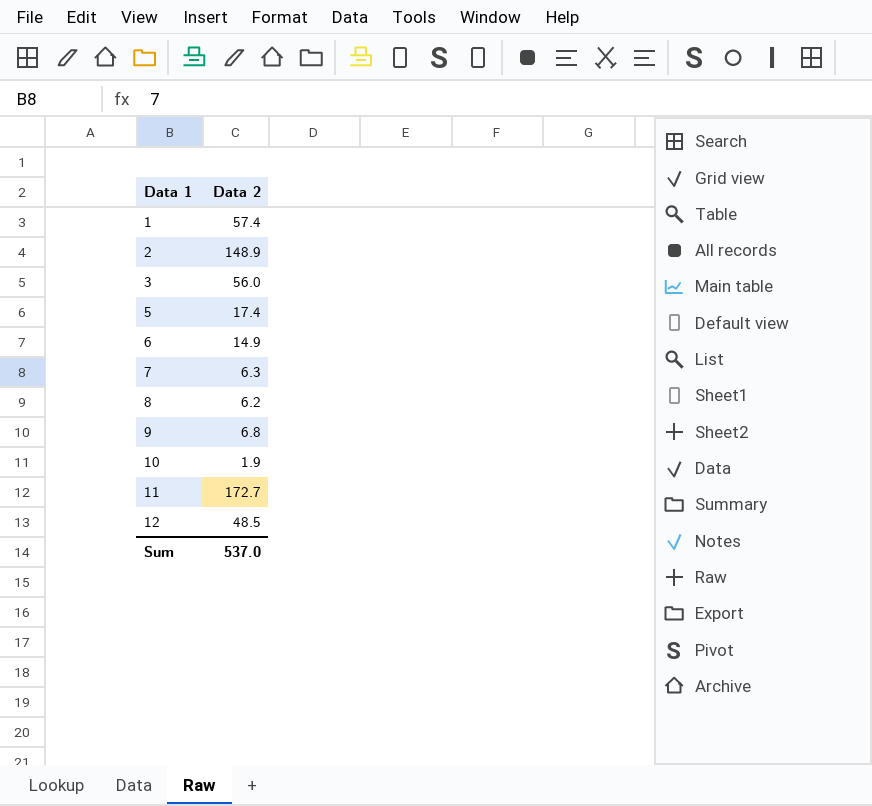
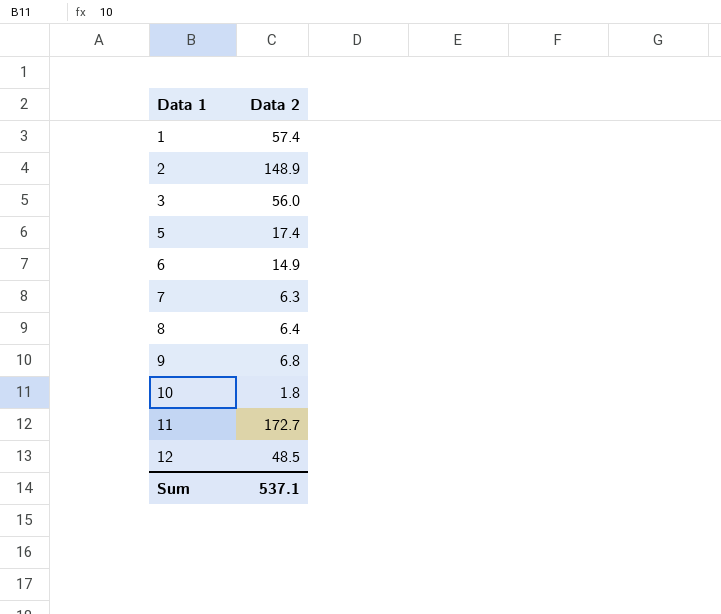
8 | Data 2: 6.2 -> 6.4
10 | Data 2: 1.9 -> 1.8
Sum | Data 2: 537.0 -> 537.1

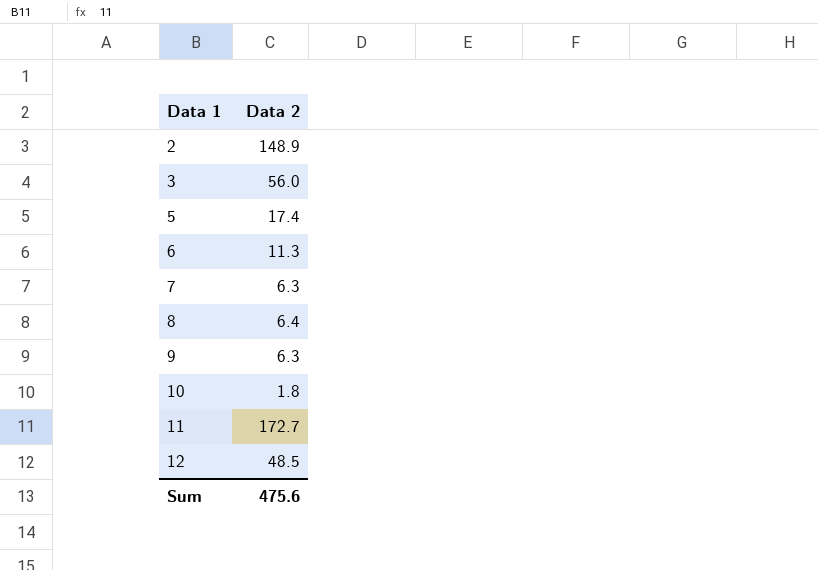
row 1: 57.4 -> none
6 | Data 2: 14.9 -> 11.3
9 | Data 2: 6.8 -> 6.3
Sum | Data 2: 537.1 -> 475.6

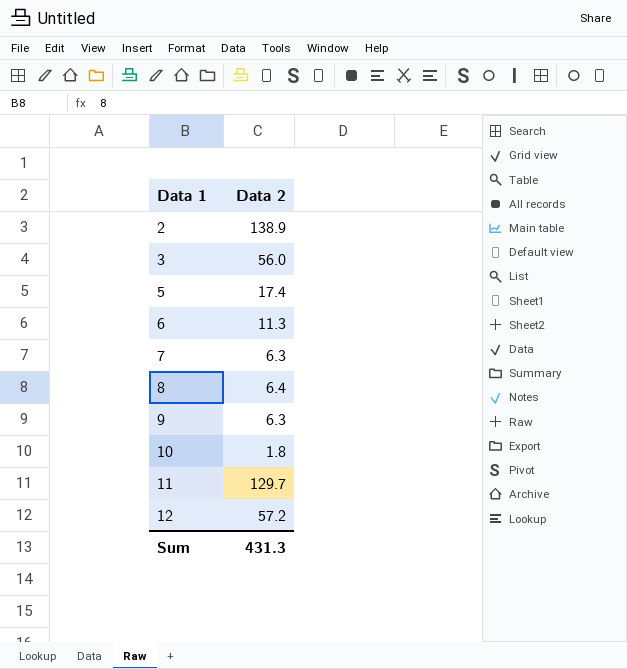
2 | Data 2: 148.9 -> 138.9
11 | Data 2: 172.7 -> 129.7
12 | Data 2: 48.5 -> 57.2
Sum | Data 2: 475.6 -> 431.3

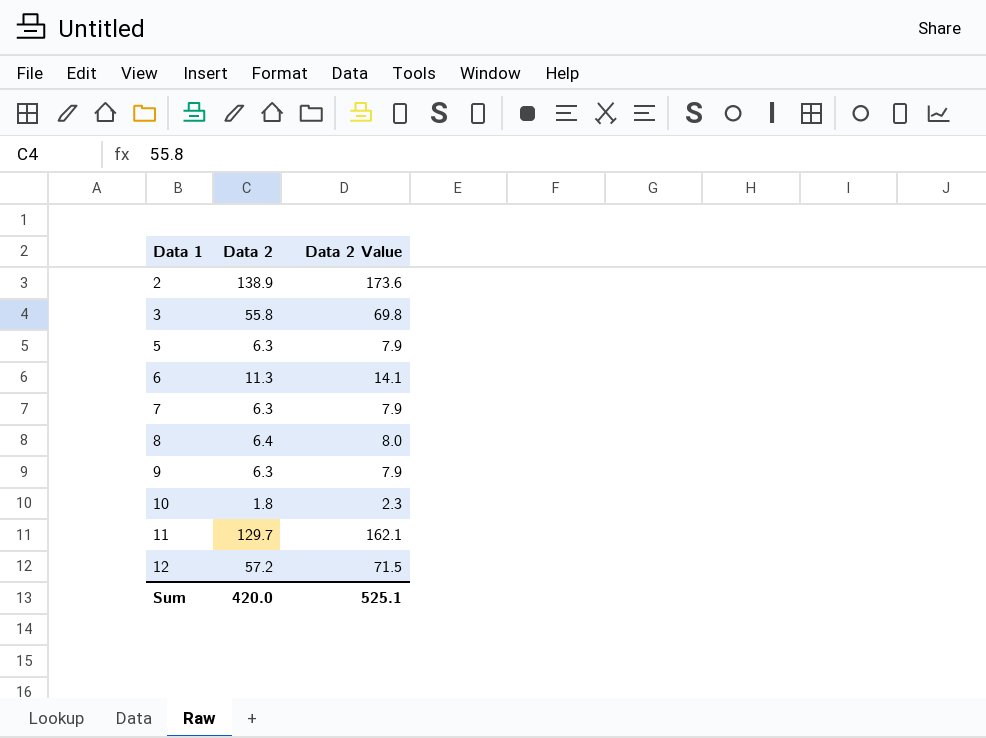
column Data 2 Value | formula: none -> [Data 2] * 1.25
3 | Data 2: 56.0 -> 55.8
5 | Data 2: 17.4 -> 6.3
Sum | Data 2: 431.3 -> 420.0

